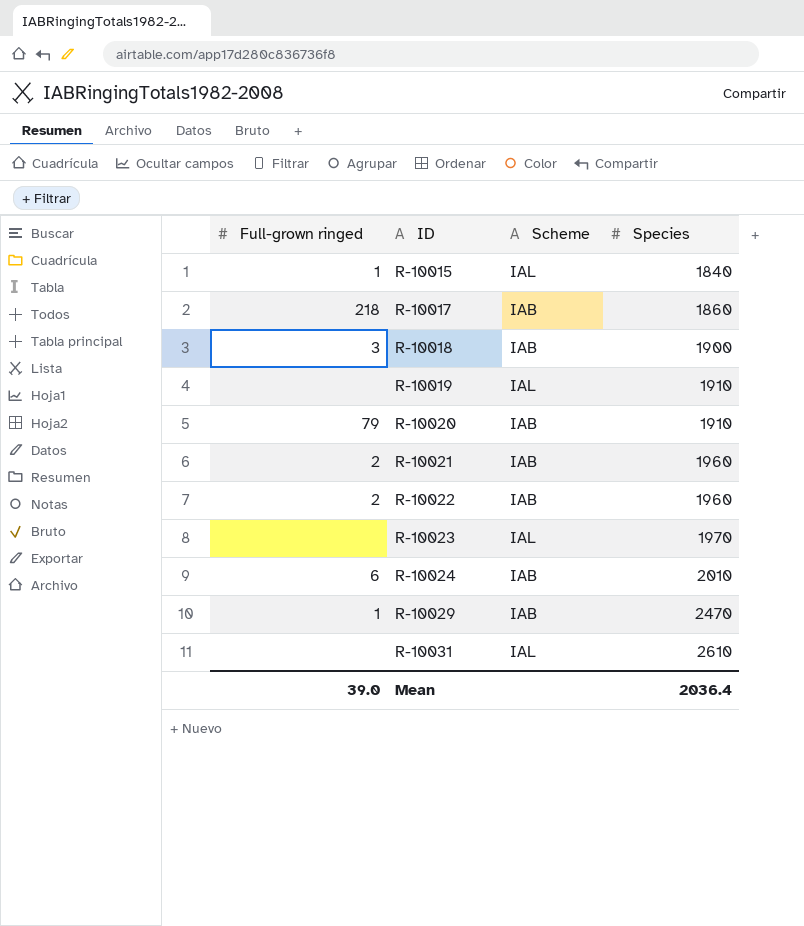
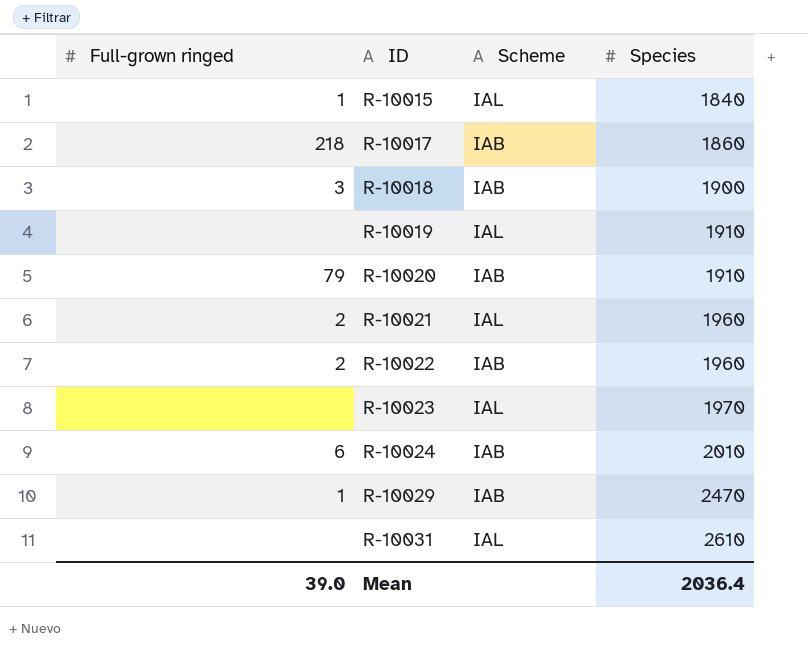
R-10021 | Scheme: IAB -> IAL

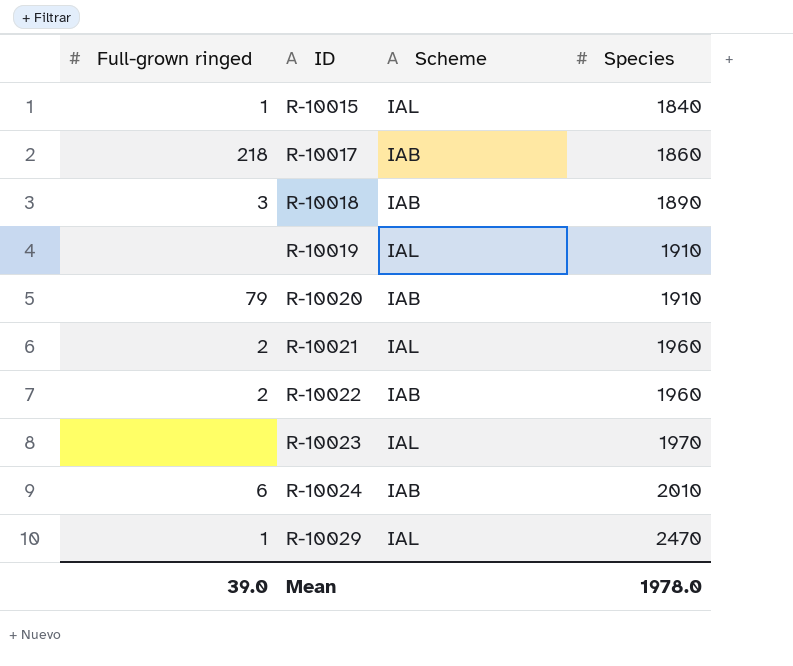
row R-10031: none | IAL | 2610 -> none
R-10018 | Species: 1900 -> 1890
R-10029 | Scheme: IAB -> IAL
Mean | Species: 2036.4 -> 1978.0

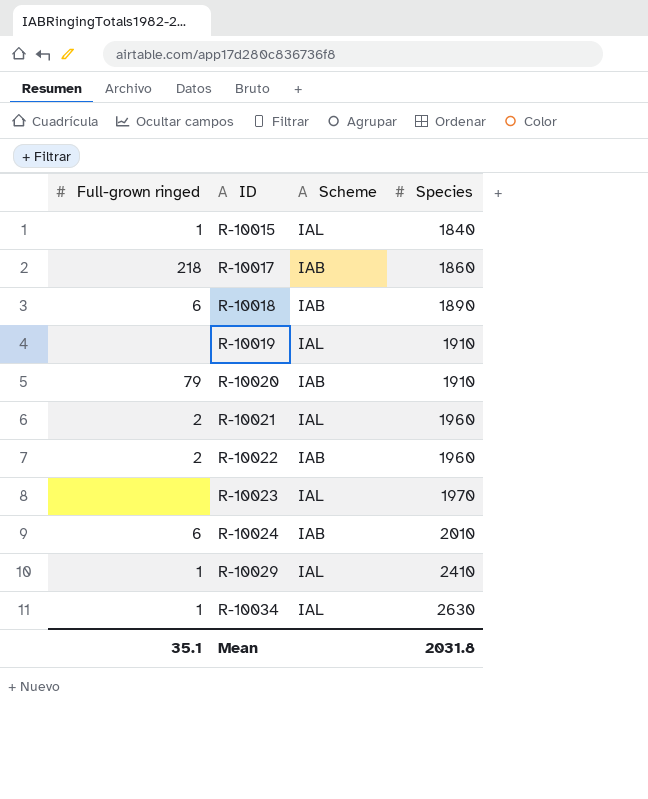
R-10018 | Full-grown ringed: 3 -> 6
R-10029 | Species: 2470 -> 2410
row R-10034: none -> 1 | IAL | 2630
Mean | Full-grown ringed: 39.0 -> 35.1
Mean | Species: 1978.0 -> 2031.8

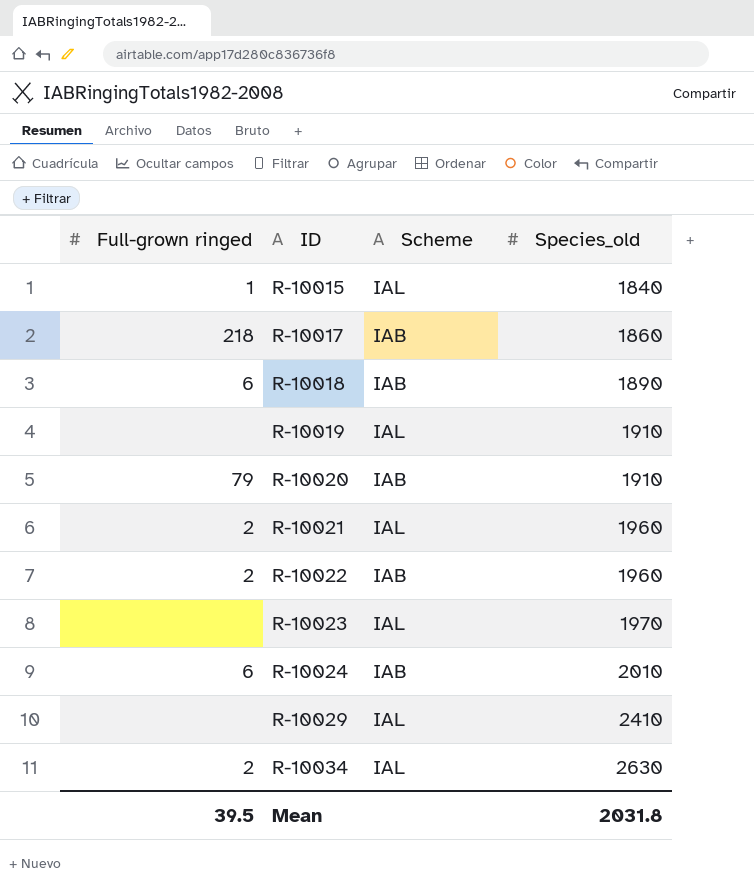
column name: Species -> Species_old
R-10029 | Full-grown ringed: 1 -> none
R-10034 | Full-grown ringed: 1 -> 2
Mean | Full-grown ringed: 35.1 -> 39.5

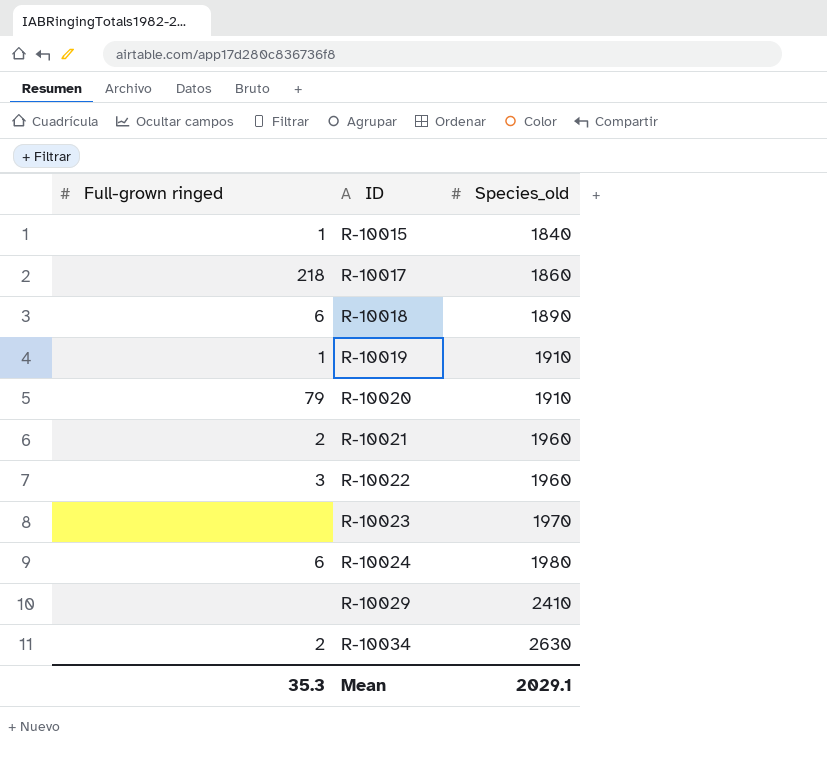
column Scheme | position: 3 -> none
R-10019 | Full-grown ringed: none -> 1
R-10022 | Full-grown ringed: 2 -> 3
R-10024 | Species_old: 2010 -> 1980
Mean | Full-grown ringed: 39.5 -> 35.3
Mean | Species_old: 2031.8 -> 2029.1

